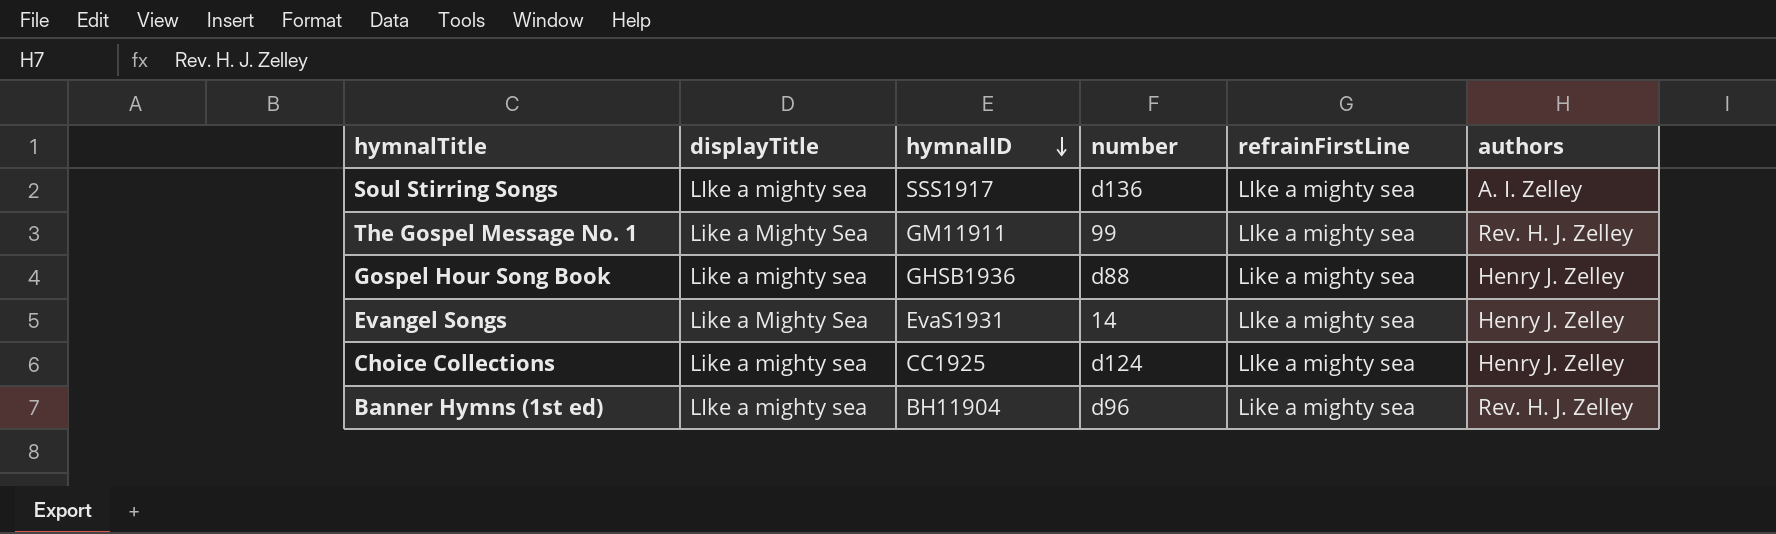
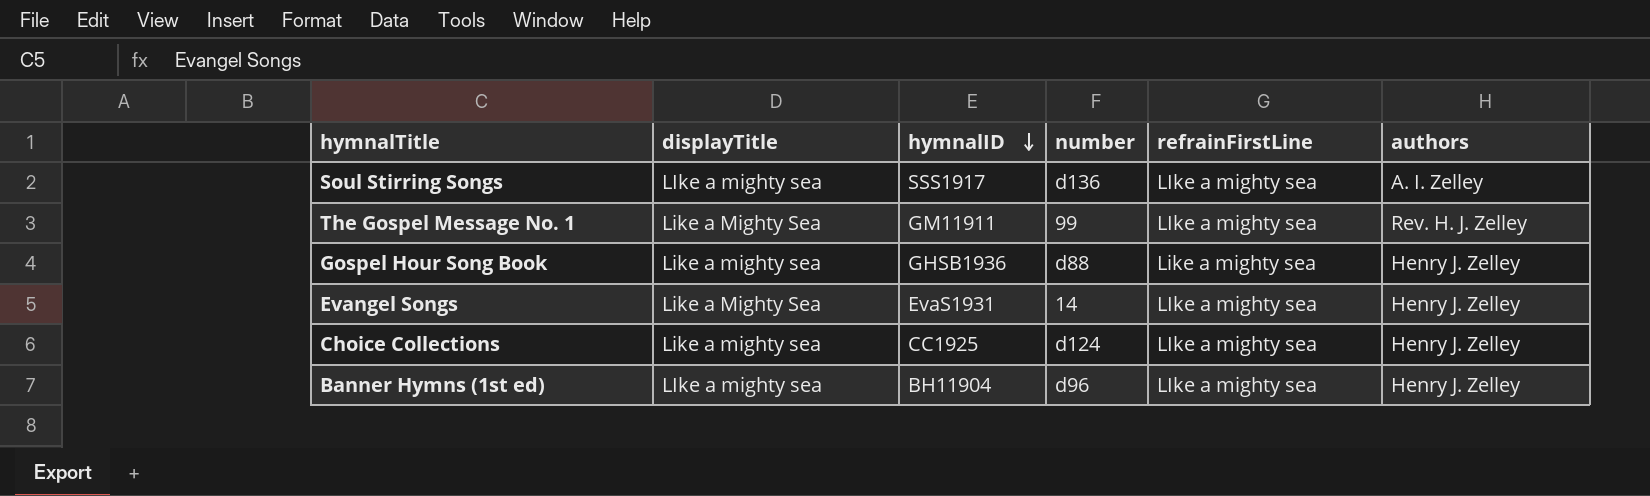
Banner Hymns (1st ed) | refrainFirstLine: Like a mighty sea -> LIke a mighty sea
Banner Hymns (1st ed) | authors: Rev. H. J. Zelley -> Henry J. Zelley

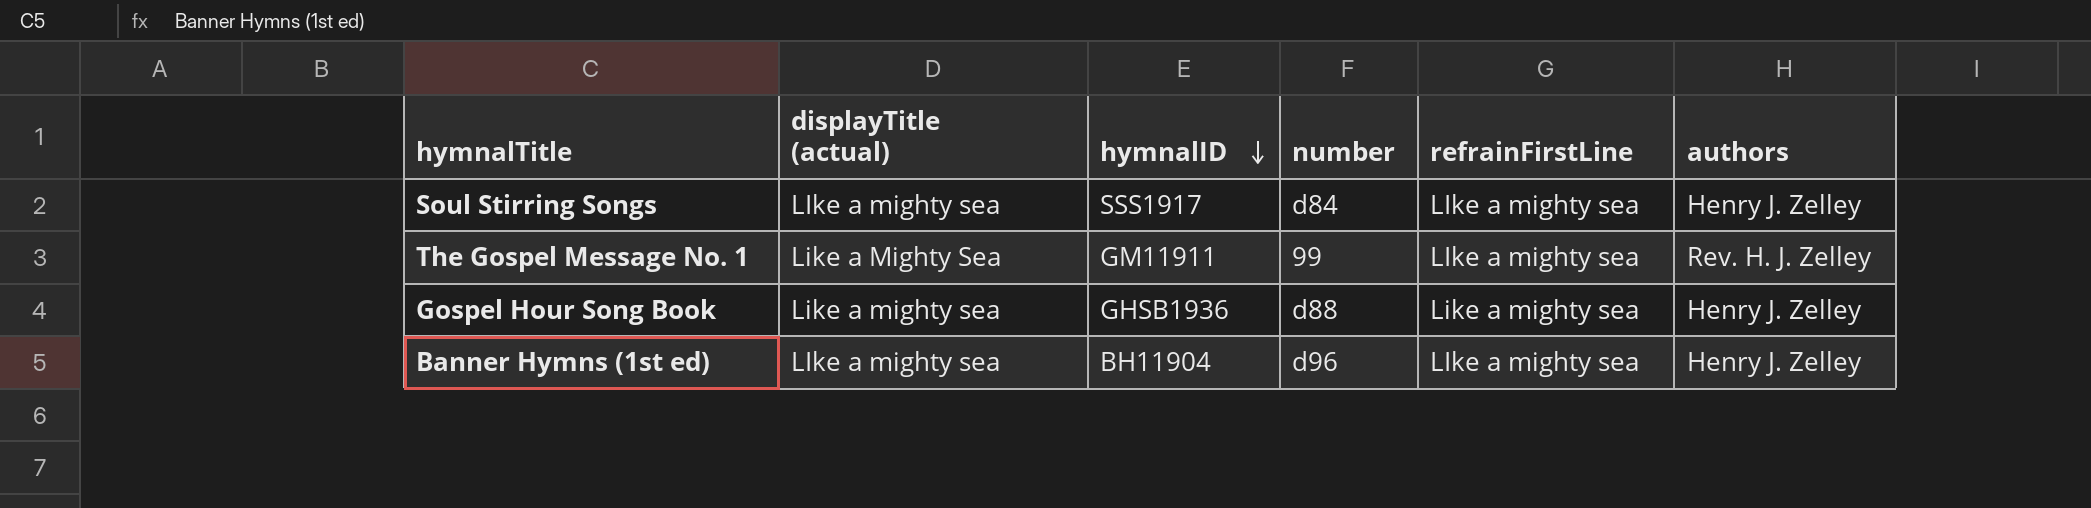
column name: displayTitle -> displayTitle (actual)
row Evangel Songs: Like a Mighty Sea | EvaS1931 | 14 | LIke a mighty sea | Henry J. Zelley -> none
row Choice Collections: Like a mighty sea | CC1925 | d124 | LIke a mighty sea | Henry J. Zelley -> none
Soul Stirring Songs | number: d136 -> d84
Soul Stirring Songs | authors: A. I. Zelley -> Henry J. Zelley

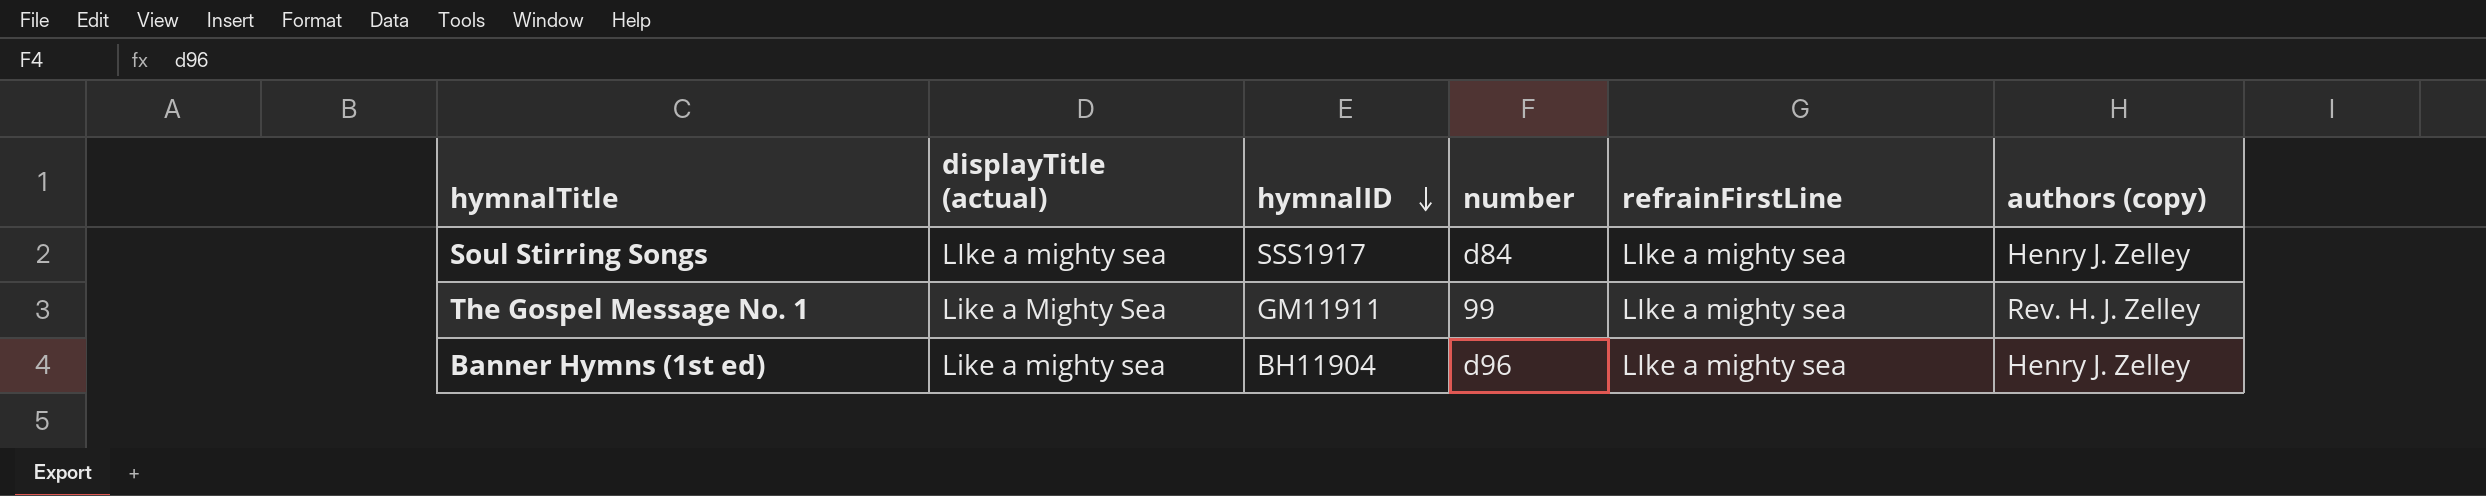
column name: authors -> authors (copy)
row Gospel Hour Song Book: Like a mighty sea | GHSB1936 | d88 | Like a mighty sea | Henry J. Zelley -> none
Banner Hymns (1st ed) | displayTitle (actual): LIke a mighty sea -> Like a mighty sea

